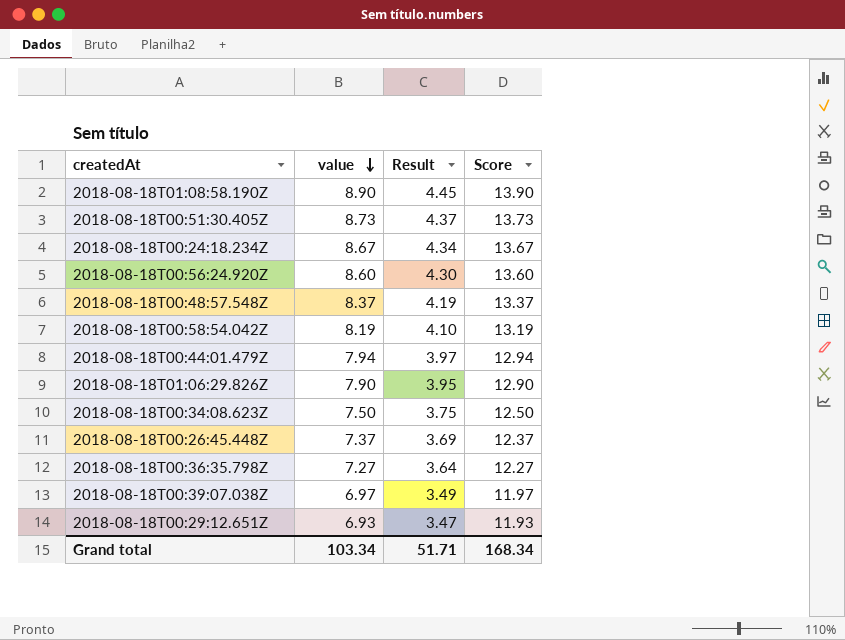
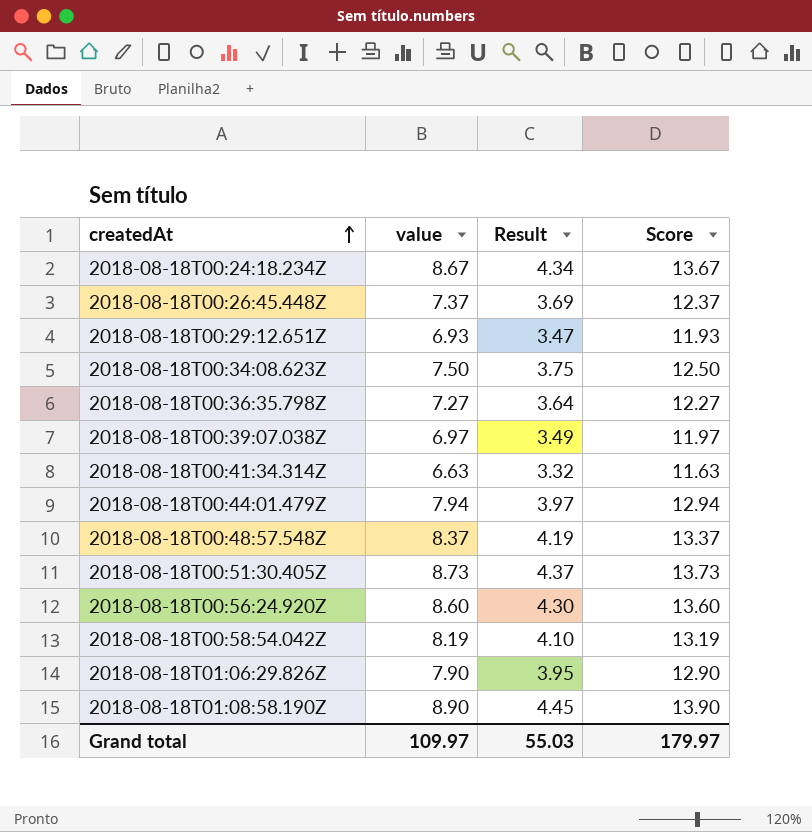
row order: value descending -> createdAt ascending
row 2018-08-18T00:41:34.314Z: none -> 6.63 | 3.32 | 11.63
Grand total | value: 103.34 -> 109.97
Grand total | Result: 51.71 -> 55.03
Grand total | Score: 168.34 -> 179.97

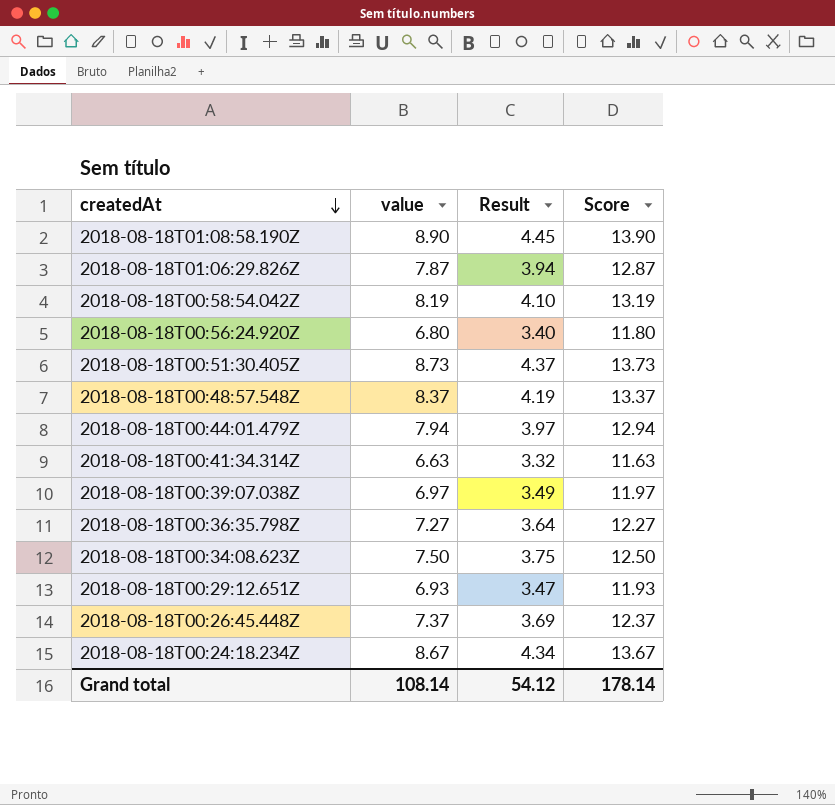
row order: createdAt ascending -> createdAt descending
2018-08-18T01:06:29.826Z | value: 7.90 -> 7.87
2018-08-18T01:06:29.826Z | Result: 3.95 -> 3.94
2018-08-18T01:06:29.826Z | Score: 12.90 -> 12.87
2018-08-18T00:56:24.920Z | value: 8.60 -> 6.80
2018-08-18T00:56:24.920Z | Result: 4.30 -> 3.40
2018-08-18T00:56:24.920Z | Score: 13.60 -> 11.80
Grand total | value: 109.97 -> 108.14
Grand total | Result: 55.03 -> 54.12
Grand total | Score: 179.97 -> 178.14

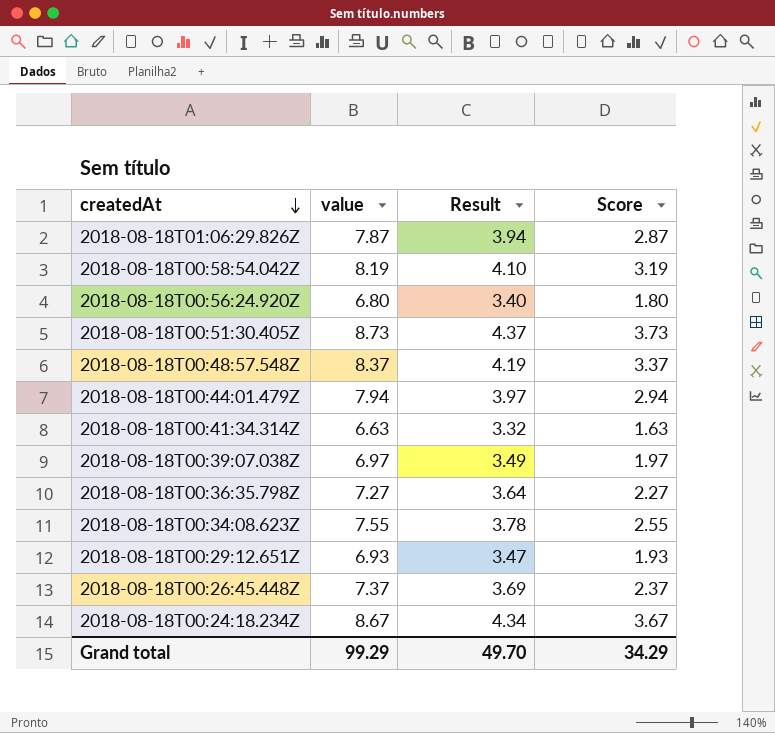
column Score | formula: [value] + 5 -> [value] - 5
row 2018-08-18T01:08:58.190Z: 8.90 | 4.45 | 13.90 -> none
2018-08-18T00:34:08.623Z | value: 7.50 -> 7.55
2018-08-18T00:34:08.623Z | Result: 3.75 -> 3.78
Grand total | value: 108.14 -> 99.29
Grand total | Result: 54.12 -> 49.70
Grand total | Score: 178.14 -> 34.29

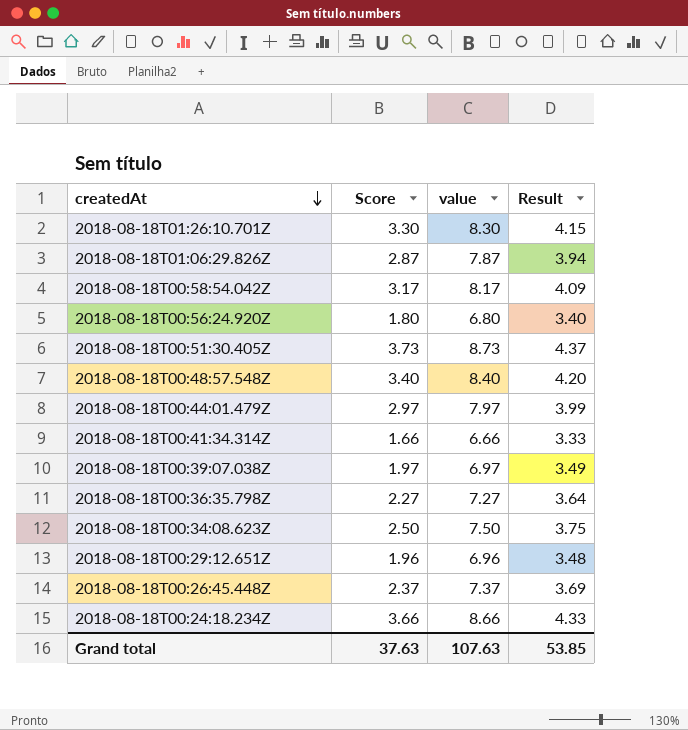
column Score | position: 4 -> 2
row 2018-08-18T01:26:10.701Z: none -> 3.30 | 8.30 | 4.15
2018-08-18T00:58:54.042Z | Score: 3.19 -> 3.17
2018-08-18T00:58:54.042Z | value: 8.19 -> 8.17
2018-08-18T00:58:54.042Z | Result: 4.10 -> 4.09
2018-08-18T00:48:57.548Z | Score: 3.37 -> 3.40
2018-08-18T00:48:57.548Z | value: 8.37 -> 8.40
2018-08-18T00:48:57.548Z | Result: 4.19 -> 4.20
2018-08-18T00:44:01.479Z | Score: 2.94 -> 2.97
2018-08-18T00:44:01.479Z | value: 7.94 -> 7.97
2018-08-18T00:44:01.479Z | Result: 3.97 -> 3.99
2018-08-18T00:41:34.314Z | Score: 1.63 -> 1.66
2018-08-18T00:41:34.314Z | value: 6.63 -> 6.66
2018-08-18T00:41:34.314Z | Result: 3.32 -> 3.33
2018-08-18T00:34:08.623Z | Score: 2.55 -> 2.50
2018-08-18T00:34:08.623Z | value: 7.55 -> 7.50
2018-08-18T00:34:08.623Z | Result: 3.78 -> 3.75
2018-08-18T00:29:12.651Z | Score: 1.93 -> 1.96
2018-08-18T00:29:12.651Z | value: 6.93 -> 6.96
2018-08-18T00:29:12.651Z | Result: 3.47 -> 3.48
2018-08-18T00:24:18.234Z | Score: 3.67 -> 3.66
2018-08-18T00:24:18.234Z | value: 8.67 -> 8.66
2018-08-18T00:24:18.234Z | Result: 4.34 -> 4.33
Grand total | Score: 34.29 -> 37.63
Grand total | value: 99.29 -> 107.63
Grand total | Result: 49.70 -> 53.85

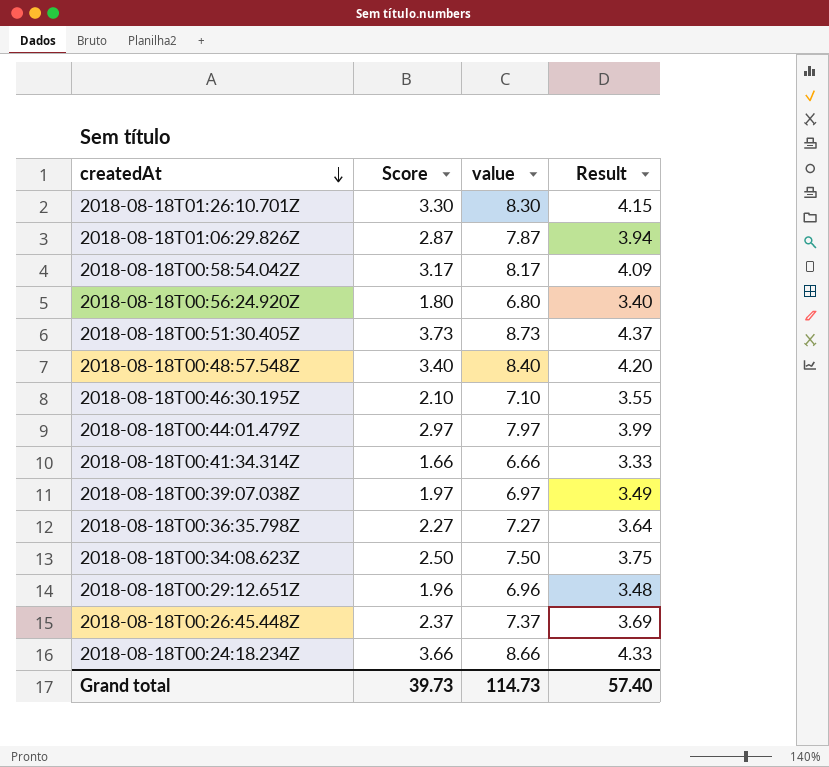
row 2018-08-18T00:46:30.195Z: none -> 2.10 | 7.10 | 3.55
Grand total | Score: 37.63 -> 39.73
Grand total | value: 107.63 -> 114.73
Grand total | Result: 53.85 -> 57.40

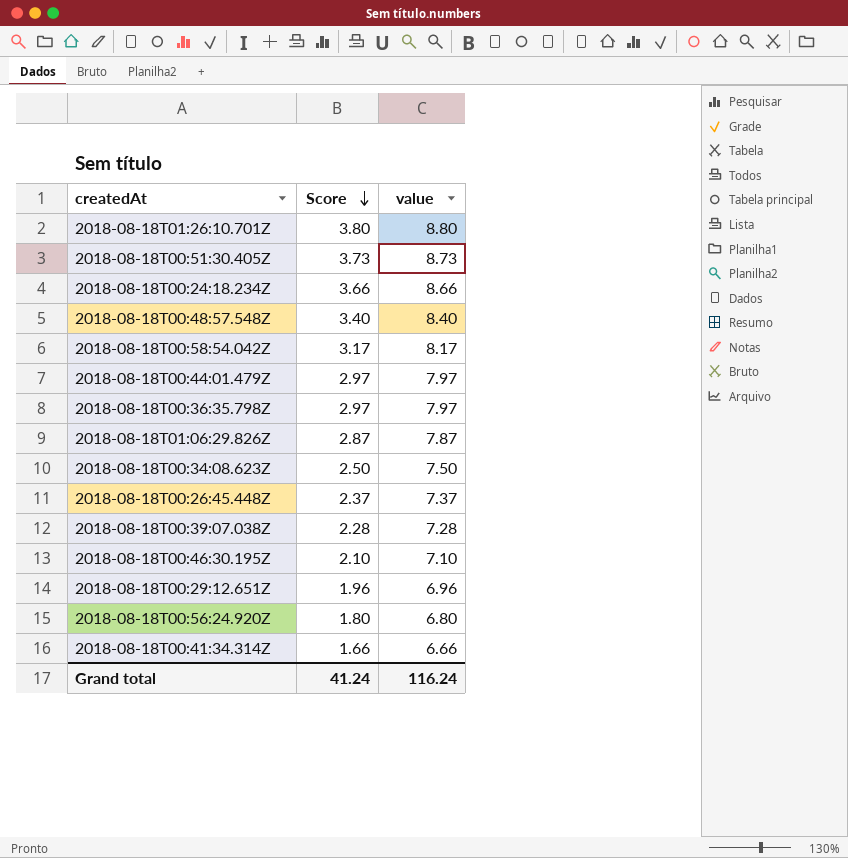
row order: createdAt descending -> Score descending
column Result | formula: [value] * 0.5 -> none
2018-08-18T01:26:10.701Z | Score: 3.30 -> 3.80
2018-08-18T01:26:10.701Z | value: 8.30 -> 8.80
2018-08-18T00:36:35.798Z | Score: 2.27 -> 2.97
2018-08-18T00:36:35.798Z | value: 7.27 -> 7.97
2018-08-18T00:39:07.038Z | Score: 1.97 -> 2.28
2018-08-18T00:39:07.038Z | value: 6.97 -> 7.28
Grand total | Score: 39.73 -> 41.24
Grand total | value: 114.73 -> 116.24

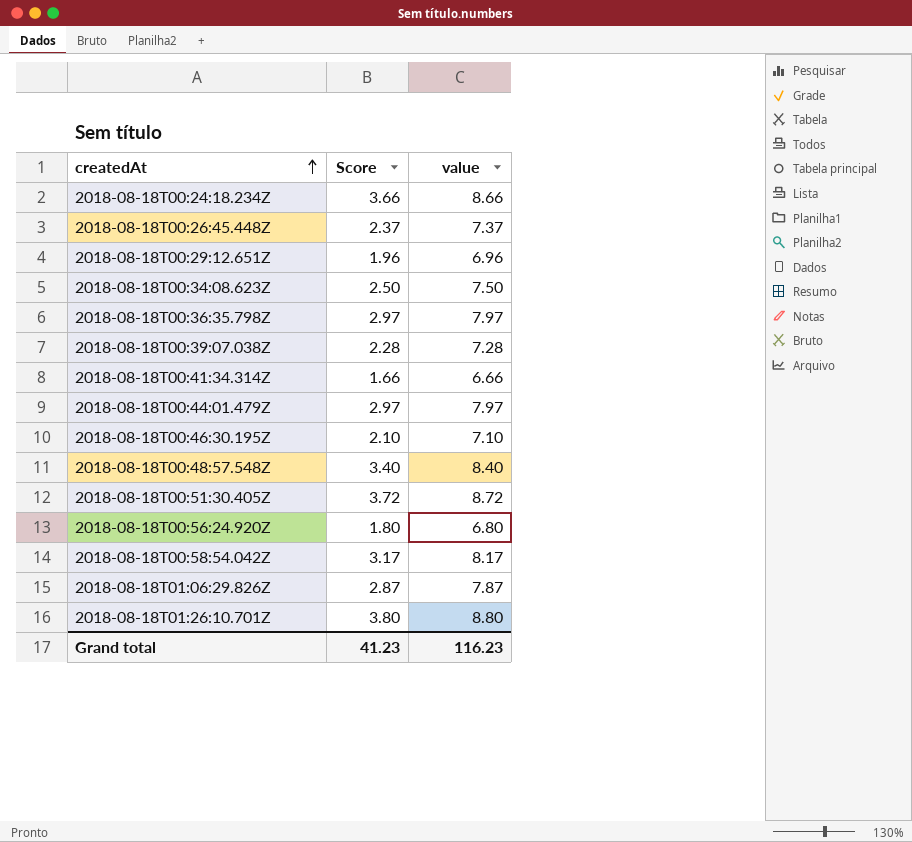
row order: Score descending -> createdAt ascending
2018-08-18T00:51:30.405Z | Score: 3.73 -> 3.72
2018-08-18T00:51:30.405Z | value: 8.73 -> 8.72
Grand total | Score: 41.24 -> 41.23
Grand total | value: 116.24 -> 116.23

